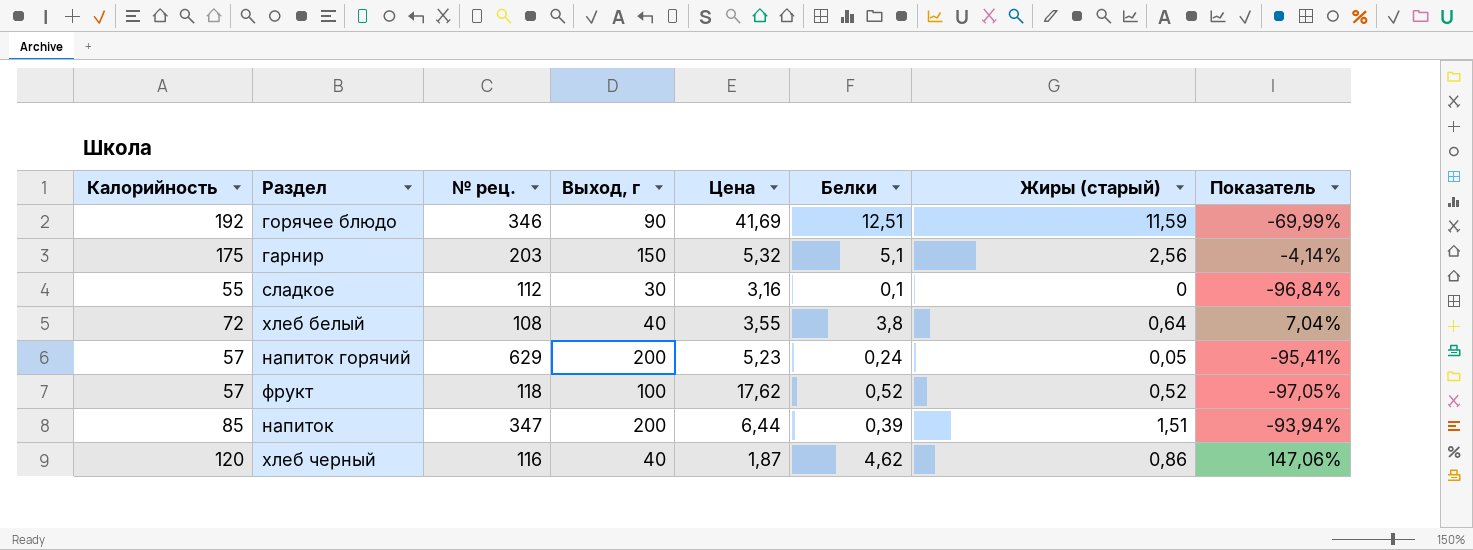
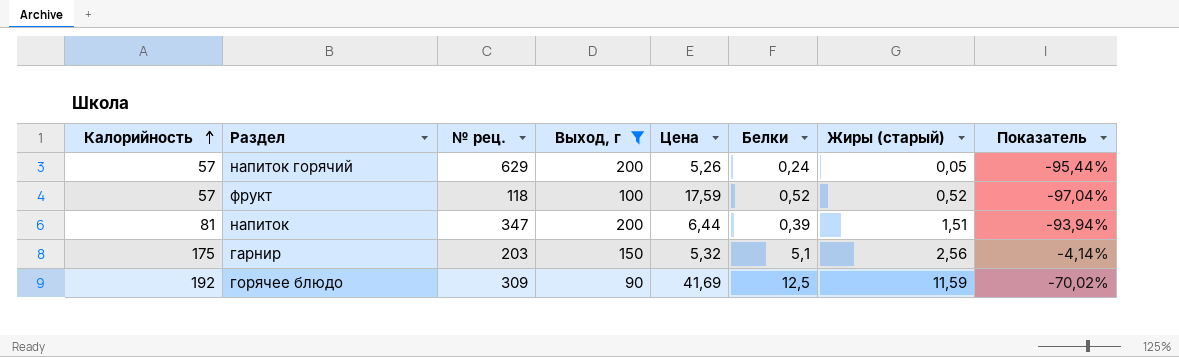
filter: none -> Выход, г >= 90
row order: none -> Калорийность ascending
напиток горячий | Цена: 5,23 -> 5,26
напиток горячий | Показатель: -95,41% -> -95,44%
фрукт | Цена: 17,62 -> 17,59
фрукт | Показатель: -97,05% -> -97,04%
напиток | Калорийность: 85 -> 81
горячее блюдо | № рец.: 346 -> 309
горячее блюдо | Белки: 12,51 -> 12,5
горячее блюдо | Показатель: -69,99% -> -70,02%

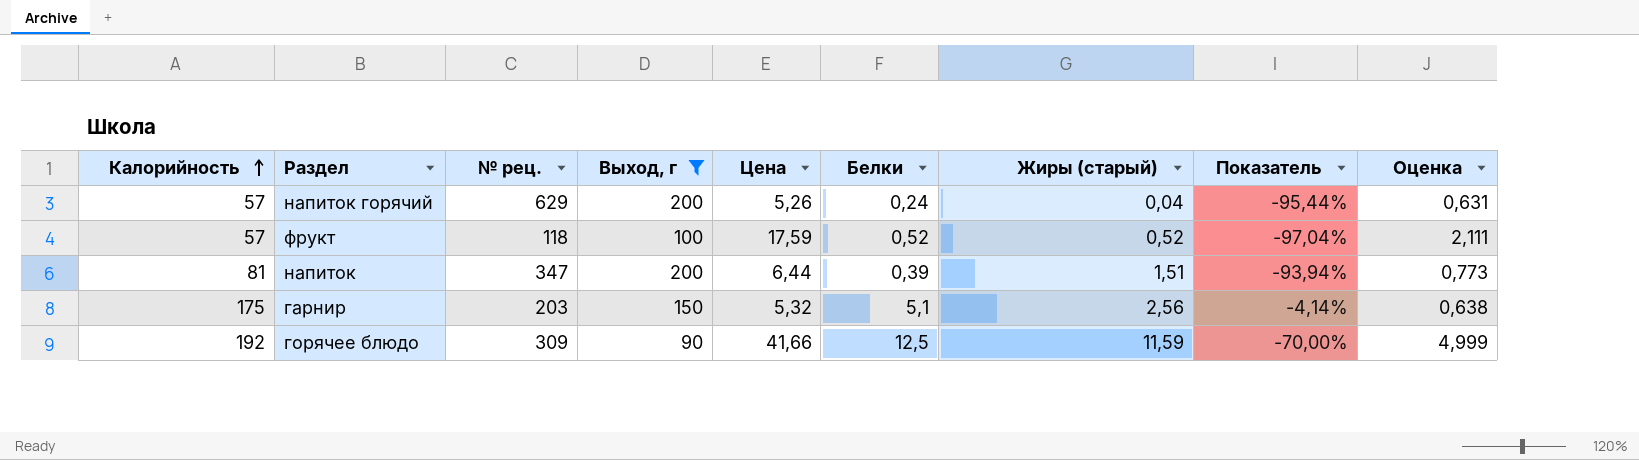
column Оценка | formula: none -> [Цена] * 0,12
напиток горячий | Жиры (старый): 0,05 -> 0,04
горячее блюдо | Цена: 41,69 -> 41,66
горячее блюдо | Показатель: -70,02% -> -70,00%

